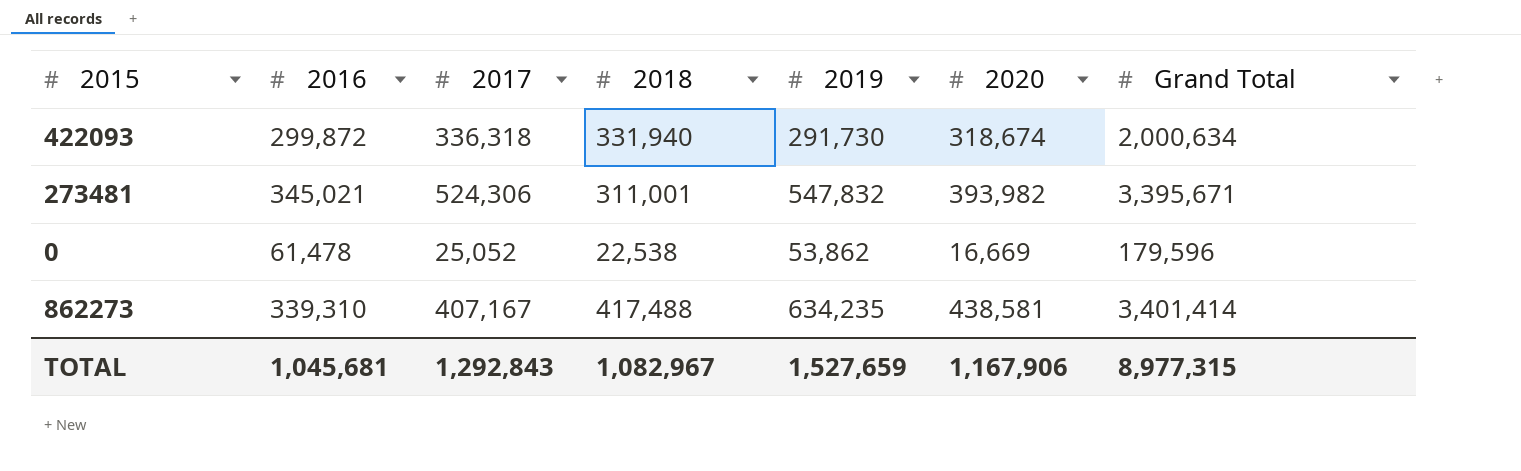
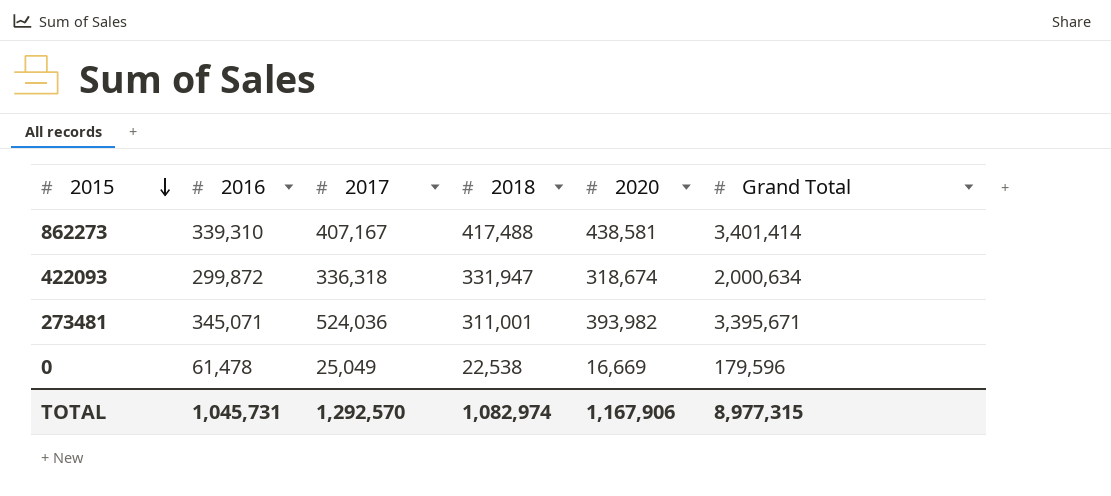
row order: none -> 2015 descending
column 2019 | position: 5 -> none
422093 | 2018: 331,940 -> 331,947
273481 | 2016: 345,021 -> 345,071
273481 | 2017: 524,306 -> 524,036
0 | 2017: 25,052 -> 25,049
TOTAL | 2016: 1,045,681 -> 1,045,731
TOTAL | 2017: 1,292,843 -> 1,292,570
TOTAL | 2018: 1,082,967 -> 1,082,974

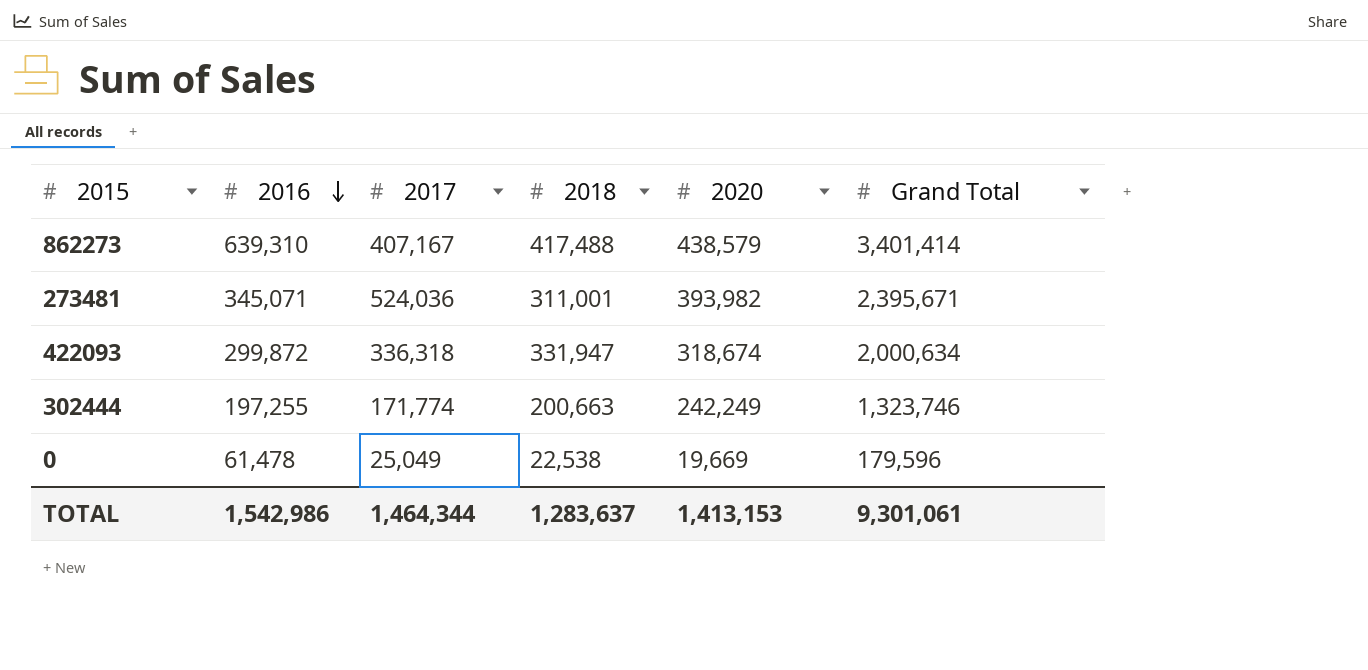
row order: 2015 descending -> 2016 descending
862273 | 2016: 339,310 -> 639,310
862273 | 2020: 438,581 -> 438,579
273481 | Grand Total: 3,395,671 -> 2,395,671
row 302444: none -> 197,255 | 171,774 | 200,663 | 242,249 | 1,323,746
0 | 2020: 16,669 -> 19,669
TOTAL | 2016: 1,045,731 -> 1,542,986
TOTAL | 2017: 1,292,570 -> 1,464,344
TOTAL | 2018: 1,082,974 -> 1,283,637
TOTAL | 2020: 1,167,906 -> 1,413,153
TOTAL | Grand Total: 8,977,315 -> 9,301,061

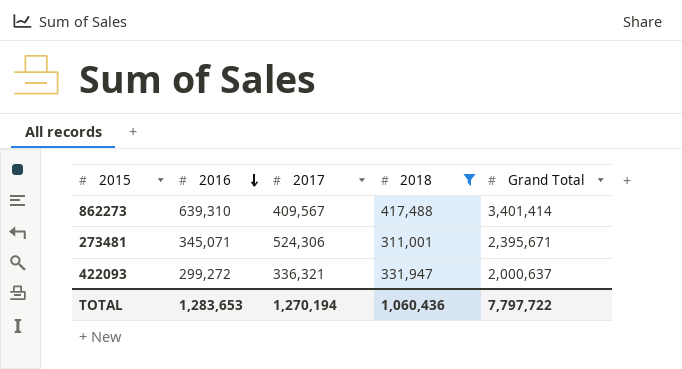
filter: none -> 2018 >= 311,001
column 2020 | position: 5 -> none
862273 | 2017: 407,167 -> 409,567
273481 | 2017: 524,036 -> 524,306
422093 | 2016: 299,872 -> 299,272
422093 | 2017: 336,318 -> 336,321
422093 | Grand Total: 2,000,634 -> 2,000,637
TOTAL | 2016: 1,542,986 -> 1,283,653
TOTAL | 2017: 1,464,344 -> 1,270,194
TOTAL | 2018: 1,283,637 -> 1,060,436
TOTAL | Grand Total: 9,301,061 -> 7,797,722

